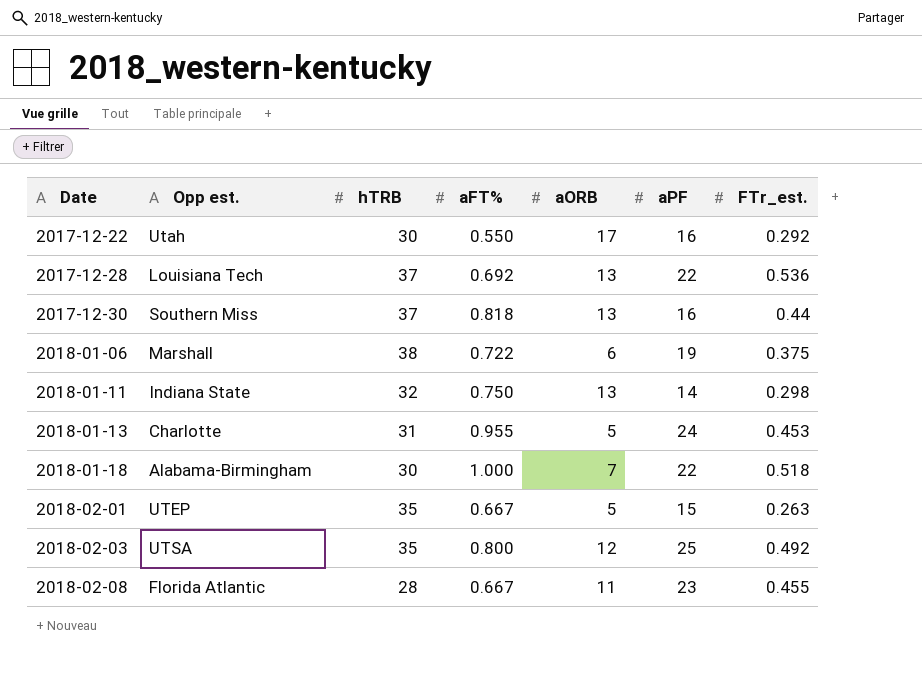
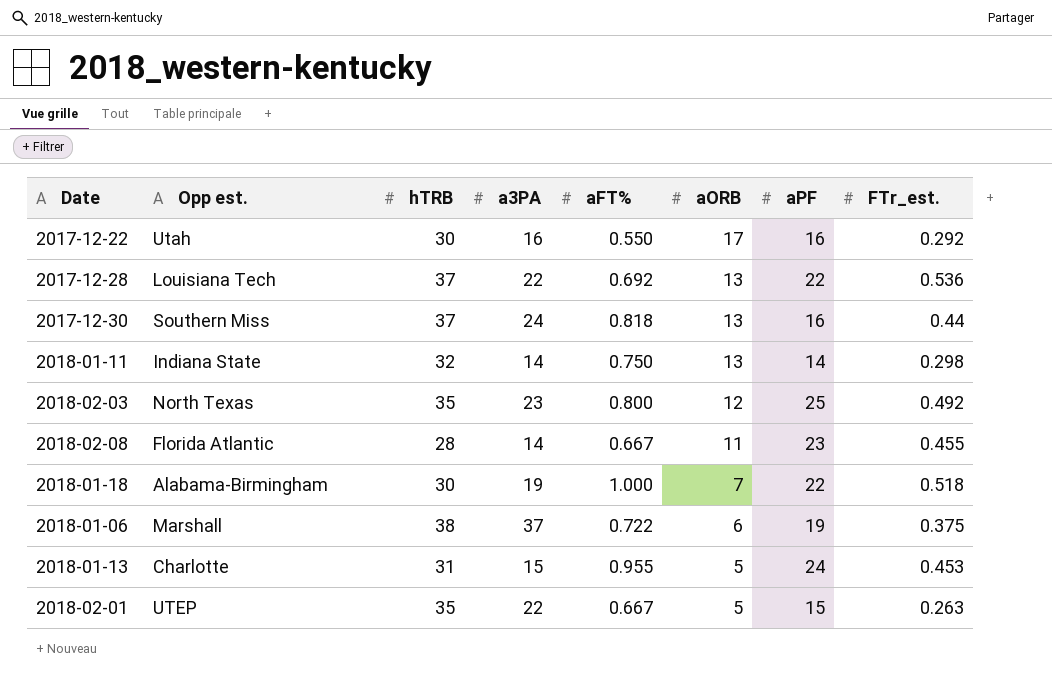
row order: Date ascending -> aORB descending
column a3PA | position: none -> 4
2018-02-03 | Opp est.: UTSA -> North Texas

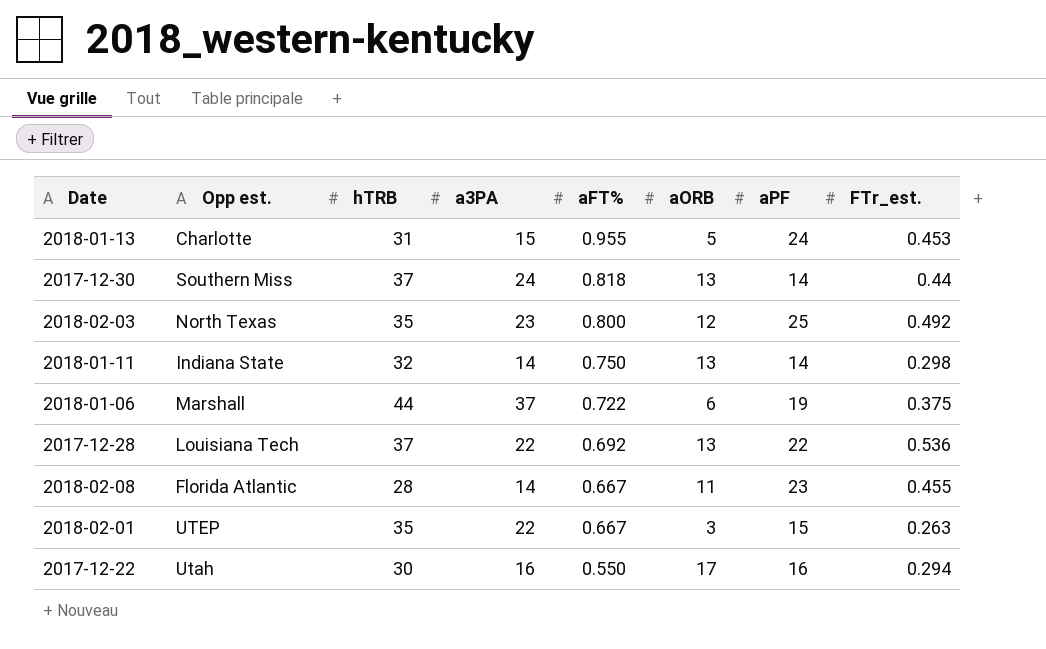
row order: aORB descending -> aFT% descending
row 2018-01-18: Alabama-Birmingham | 30 | 19 | 1.000 | 7 | 22 | 0.518 -> none
2017-12-30 | aPF: 16 -> 14
2018-01-06 | hTRB: 38 -> 44
2018-02-01 | aORB: 5 -> 3
2017-12-22 | FTr_est.: 0.292 -> 0.294

